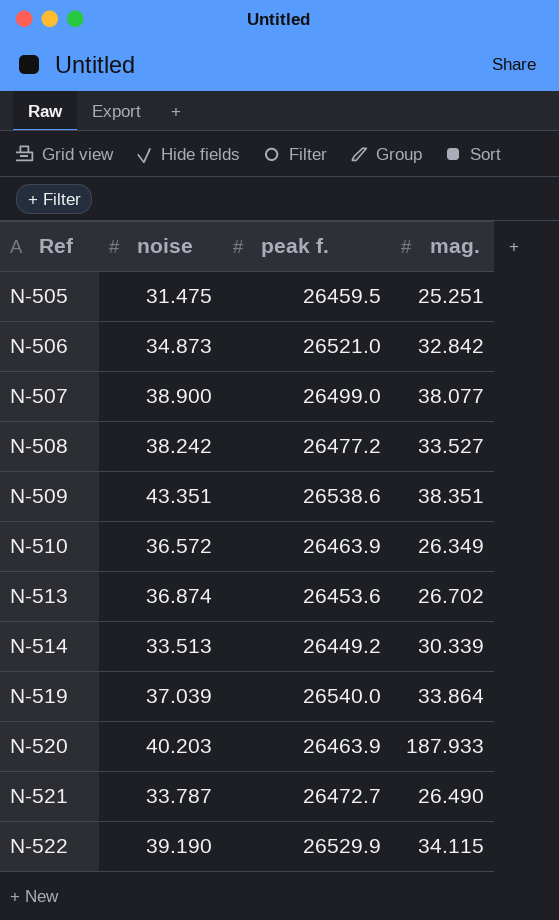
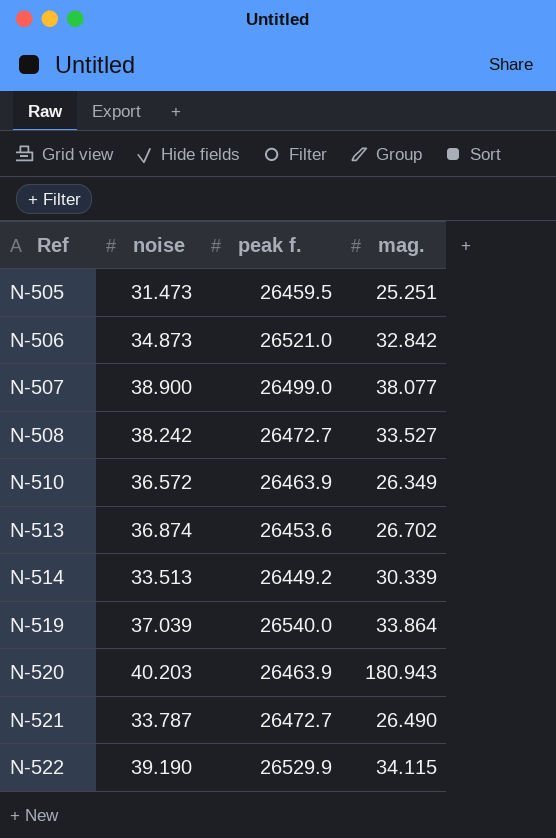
row N-509: 43.351 | 26538.6 | 38.351 -> none
N-505 | noise: 31.475 -> 31.473
N-508 | peak f.: 26477.2 -> 26472.7
N-520 | mag.: 187.933 -> 180.943

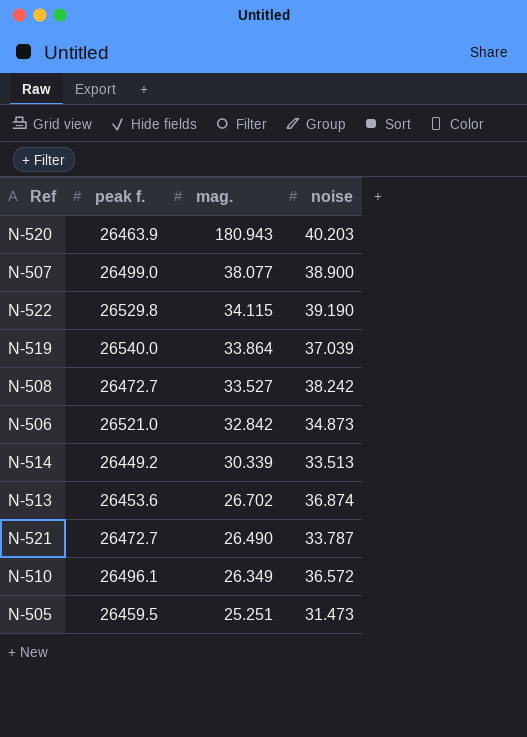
row order: Ref ascending -> mag. descending
column noise | position: 2 -> 4
N-522 | peak f.: 26529.9 -> 26529.8
N-510 | peak f.: 26463.9 -> 26496.1

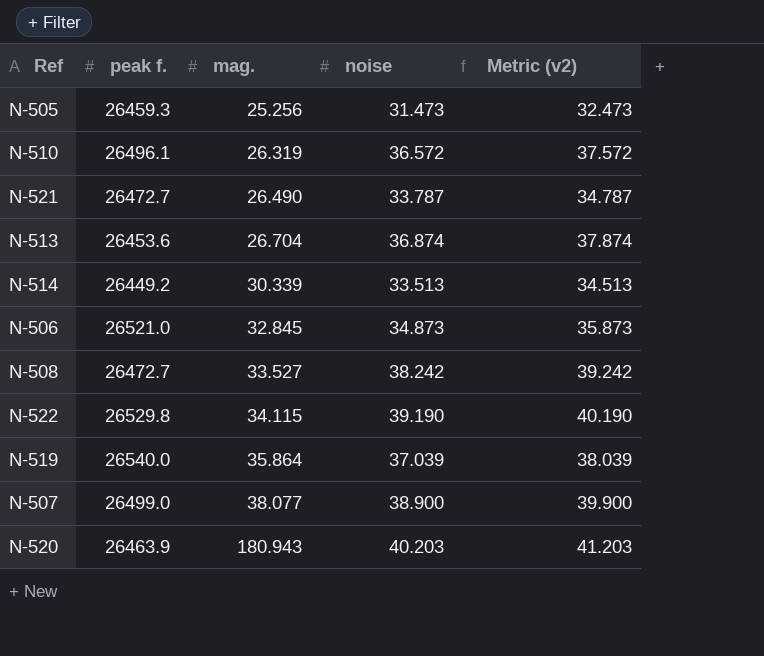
row order: mag. descending -> mag. ascending
column Metric (v2) | formula: none -> [noise] + 1
N-505 | peak f.: 26459.5 -> 26459.3
N-505 | mag.: 25.251 -> 25.256
N-510 | mag.: 26.349 -> 26.319
N-513 | mag.: 26.702 -> 26.704
N-506 | mag.: 32.842 -> 32.845
N-519 | mag.: 33.864 -> 35.864

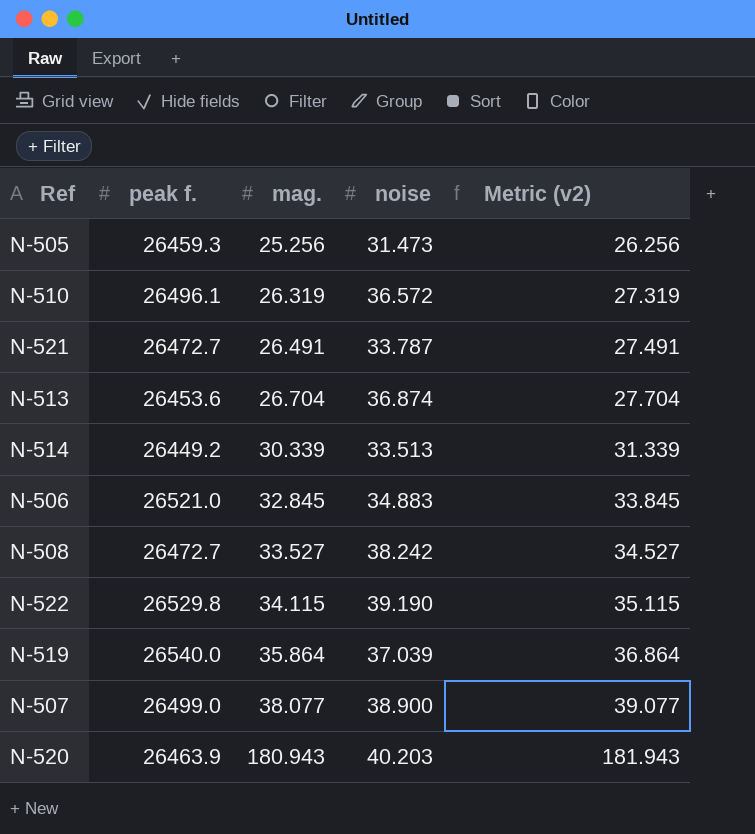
column Metric (v2) | formula: [noise] + 1 -> [mag.] + 1
N-521 | mag.: 26.490 -> 26.491
N-506 | noise: 34.873 -> 34.883

